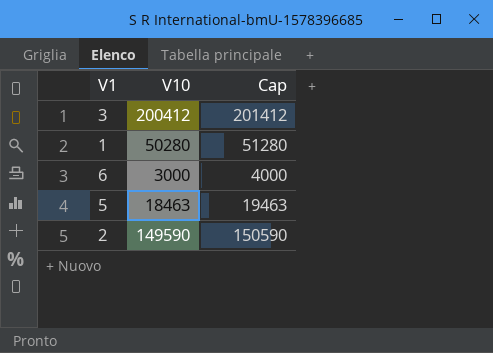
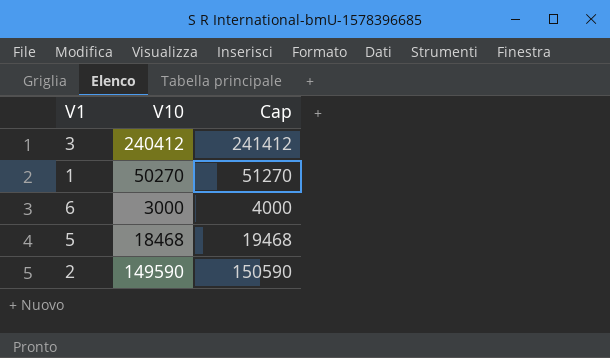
3 | V10: 200412 -> 240412
3 | Cap: 201412 -> 241412
1 | V10: 50280 -> 50270
1 | Cap: 51280 -> 51270
5 | V10: 18463 -> 18468
5 | Cap: 19463 -> 19468

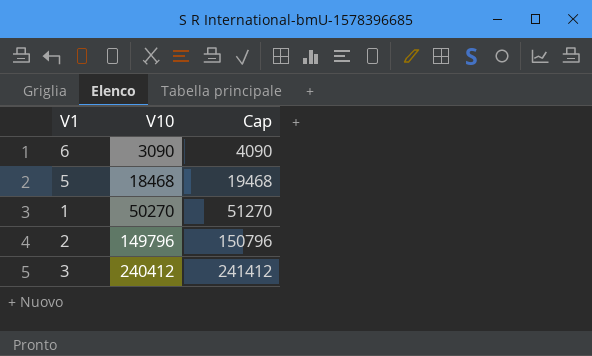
row order: none -> V10 ascending
6 | V10: 3000 -> 3090
6 | Cap: 4000 -> 4090
2 | V10: 149590 -> 149796
2 | Cap: 150590 -> 150796

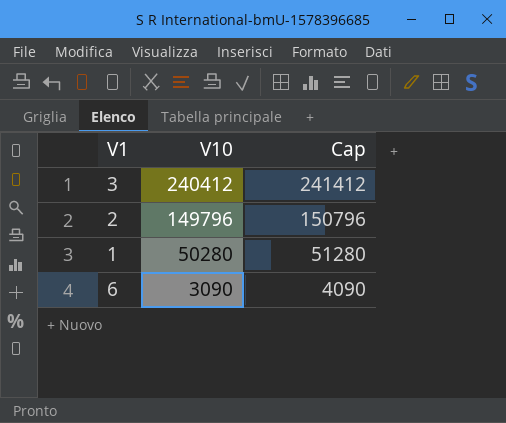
row order: V10 ascending -> V10 descending
row 5: 18468 | 19468 -> none
1 | V10: 50270 -> 50280
1 | Cap: 51270 -> 51280

